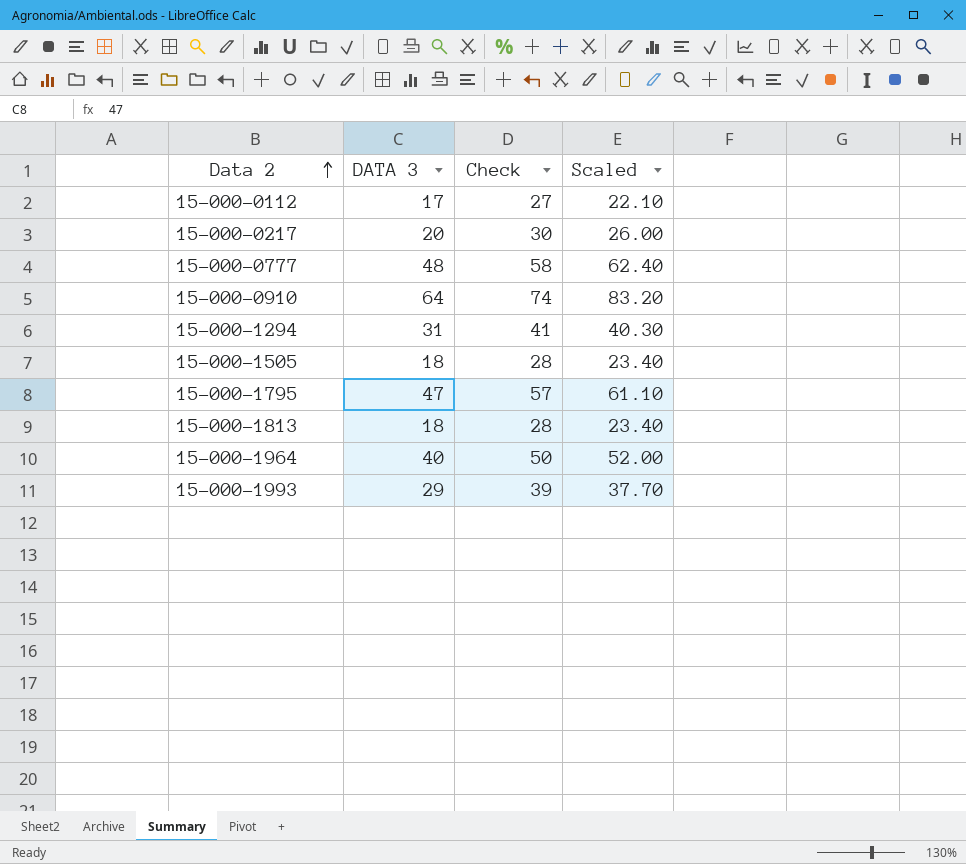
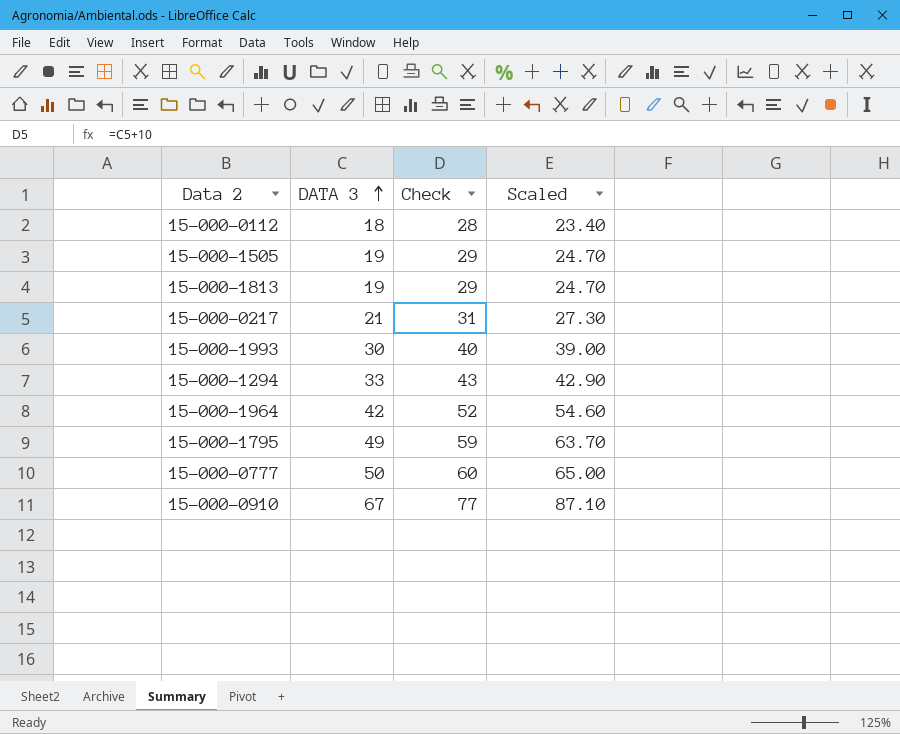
row order: Data 2 ascending -> DATA 3 ascending
15-000-0112 | DATA 3: 17 -> 18
15-000-0112 | Check: 27 -> 28
15-000-0112 | Scaled: 22.10 -> 23.40
15-000-1505 | DATA 3: 18 -> 19
15-000-1505 | Check: 28 -> 29
15-000-1505 | Scaled: 23.40 -> 24.70
15-000-1813 | DATA 3: 18 -> 19
15-000-1813 | Check: 28 -> 29
15-000-1813 | Scaled: 23.40 -> 24.70
15-000-0217 | DATA 3: 20 -> 21
15-000-0217 | Check: 30 -> 31
15-000-0217 | Scaled: 26.00 -> 27.30
15-000-1993 | DATA 3: 29 -> 30
15-000-1993 | Check: 39 -> 40
15-000-1993 | Scaled: 37.70 -> 39.00
15-000-1294 | DATA 3: 31 -> 33
15-000-1294 | Check: 41 -> 43
15-000-1294 | Scaled: 40.30 -> 42.90
15-000-1964 | DATA 3: 40 -> 42
15-000-1964 | Check: 50 -> 52
15-000-1964 | Scaled: 52.00 -> 54.60
15-000-1795 | DATA 3: 47 -> 49
15-000-1795 | Check: 57 -> 59
15-000-1795 | Scaled: 61.10 -> 63.70
15-000-0777 | DATA 3: 48 -> 50
15-000-0777 | Check: 58 -> 60
15-000-0777 | Scaled: 62.40 -> 65.00
15-000-0910 | DATA 3: 64 -> 67
15-000-0910 | Check: 74 -> 77
15-000-0910 | Scaled: 83.20 -> 87.10

